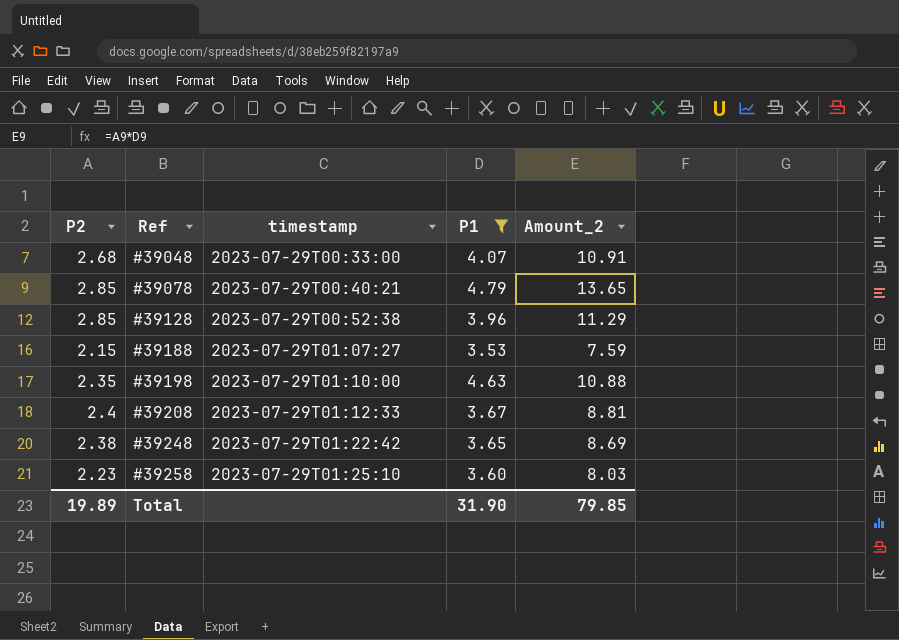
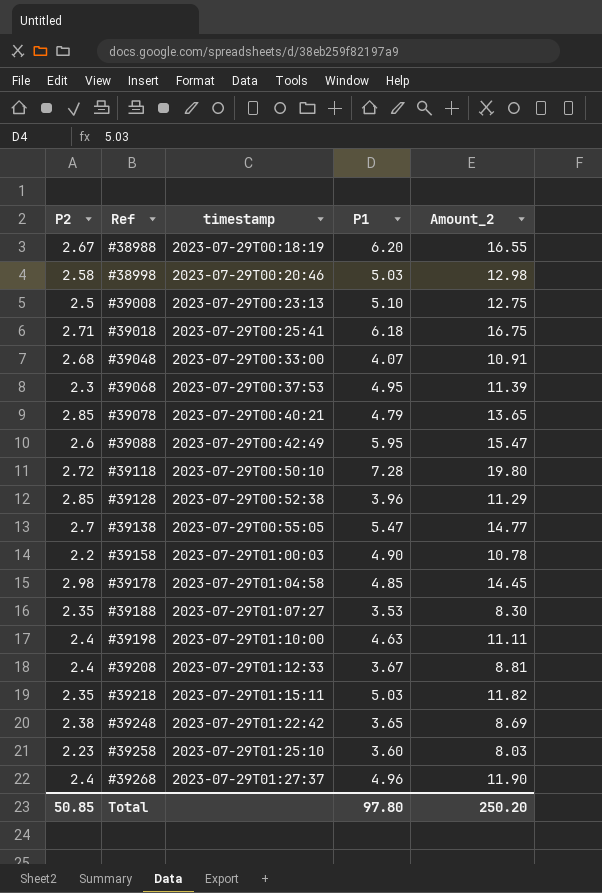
filter: P1 <= 4.79 -> none
#39188 | P2: 2.15 -> 2.35
#39188 | Amount_2: 7.59 -> 8.30
#39198 | P2: 2.35 -> 2.4
#39198 | Amount_2: 10.88 -> 11.11
Total | P2: 19.89 -> 50.85
Total | P1: 31.90 -> 97.80
Total | Amount_2: 79.85 -> 250.20

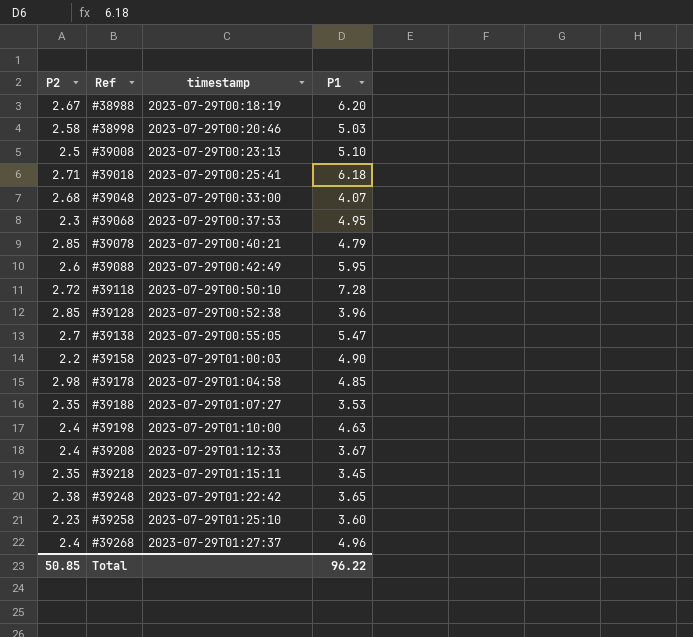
column Amount_2 | formula: [P2] * [P1] -> none
#39218 | P1: 5.03 -> 3.45
Total | P1: 97.80 -> 96.22

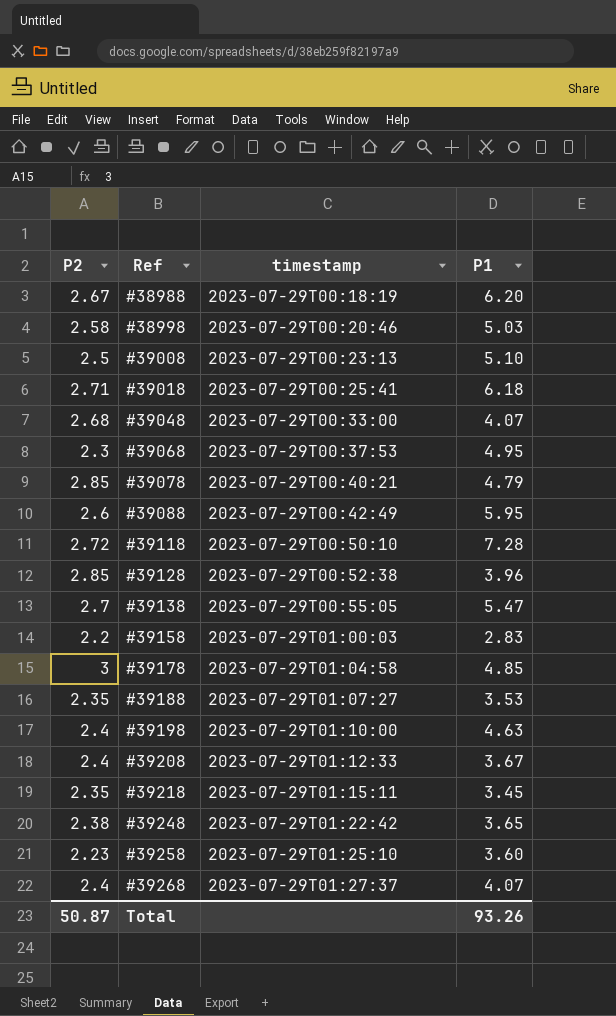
#39158 | P1: 4.90 -> 2.83
#39178 | P2: 2.98 -> 3
#39268 | P1: 4.96 -> 4.07
Total | P2: 50.85 -> 50.87
Total | P1: 96.22 -> 93.26

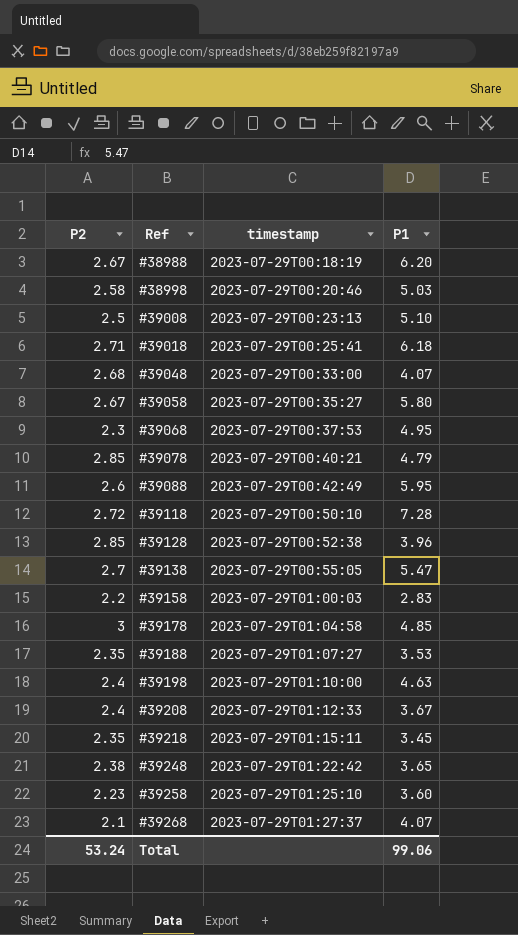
row #39058: none -> 2.67 | 2023-07-29T00:35:27 | 5.80
#39268 | P2: 2.4 -> 2.1
Total | P2: 50.87 -> 53.24
Total | P1: 93.26 -> 99.06

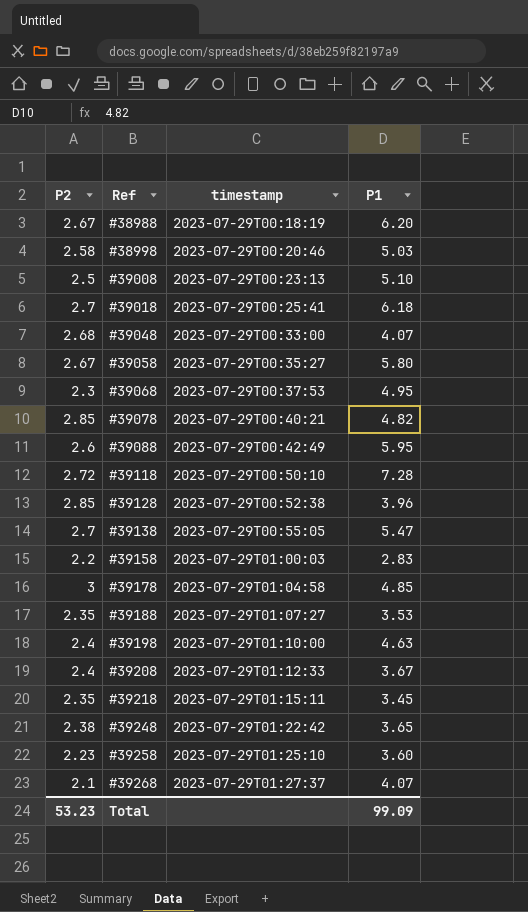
#39018 | P2: 2.71 -> 2.7
#39078 | P1: 4.79 -> 4.82
Total | P2: 53.24 -> 53.23
Total | P1: 99.06 -> 99.09

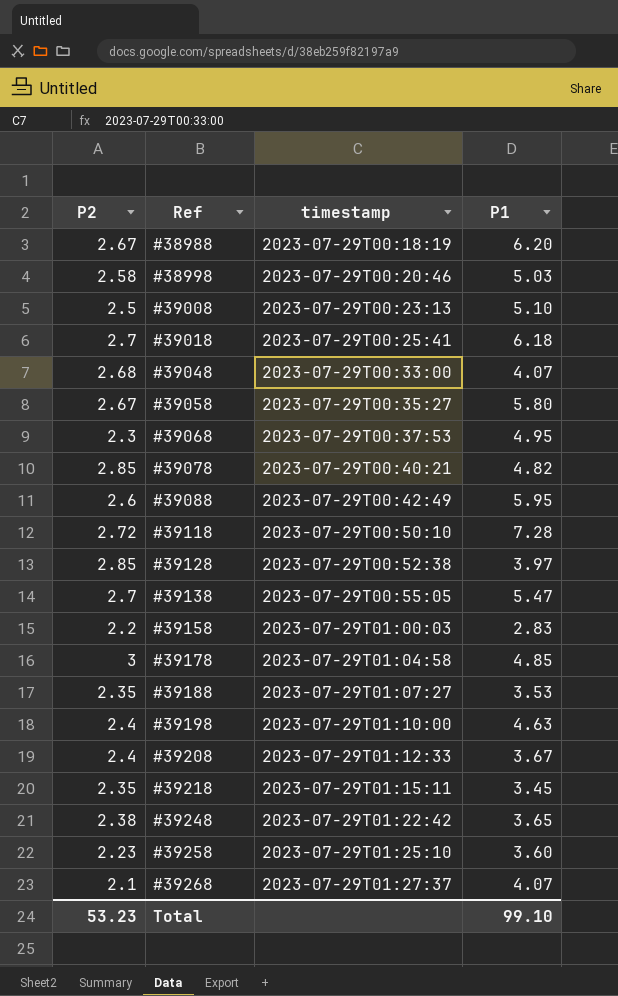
#39128 | P1: 3.96 -> 3.97
Total | P1: 99.09 -> 99.10

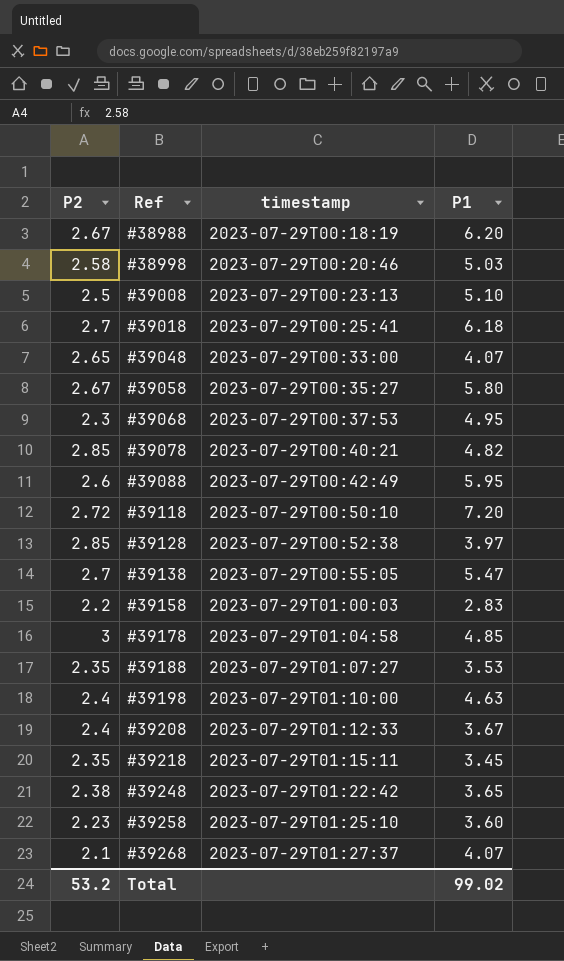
#39048 | P2: 2.68 -> 2.65
#39118 | P1: 7.28 -> 7.20
Total | P2: 53.23 -> 53.2
Total | P1: 99.10 -> 99.02

